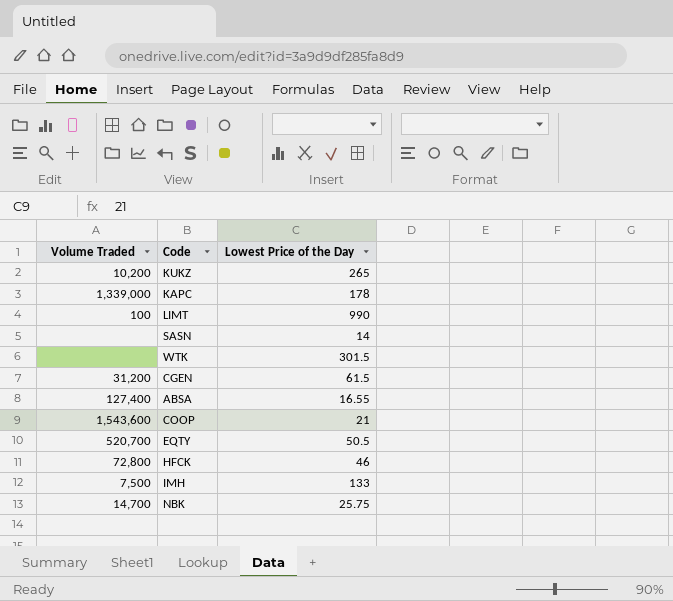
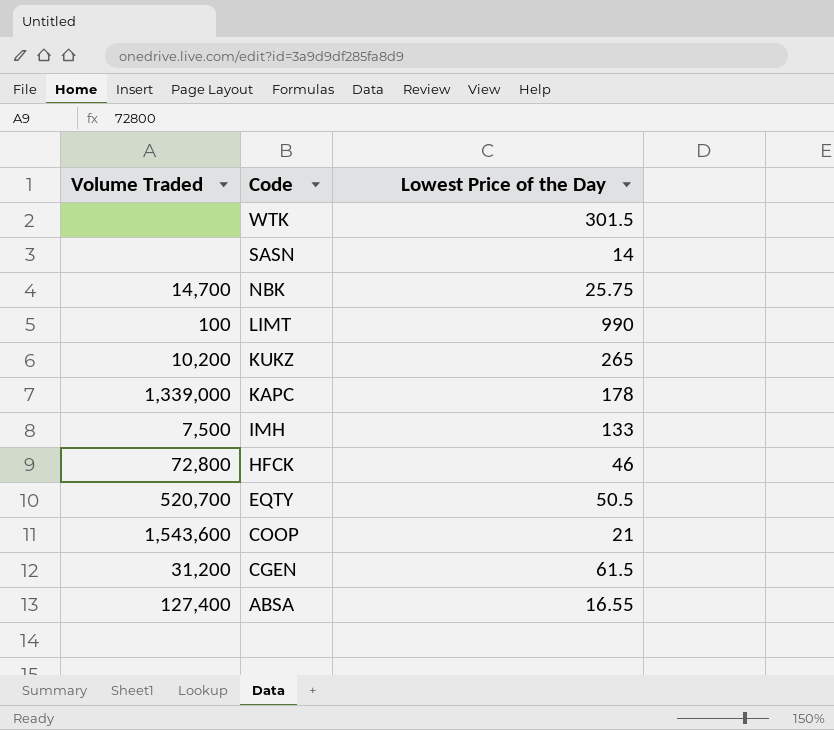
row order: none -> Code descending

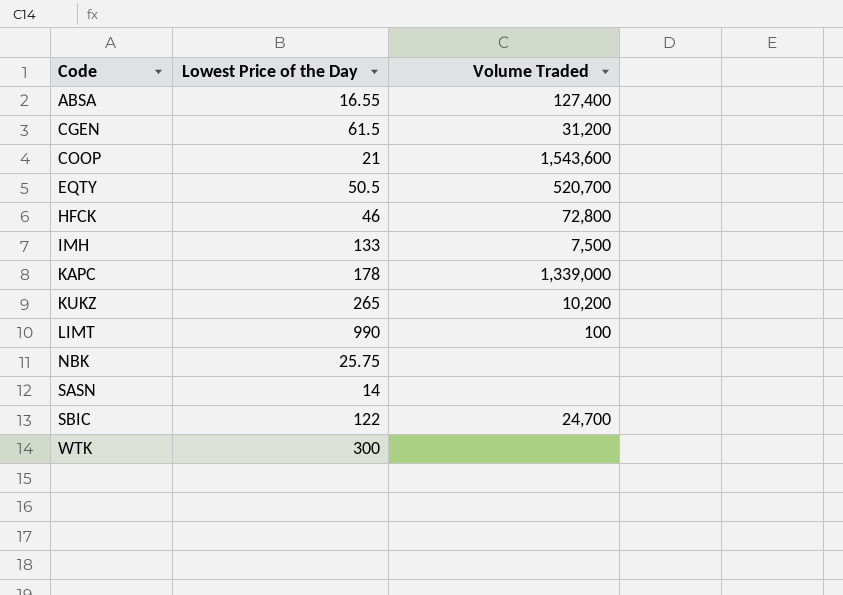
row order: Code descending -> Code ascending
column Volume Traded | position: 1 -> 3
NBK | Volume Traded: 14,700 -> none
row SBIC: none -> 122 | 24,700
WTK | Lowest Price of the Day: 301.5 -> 300

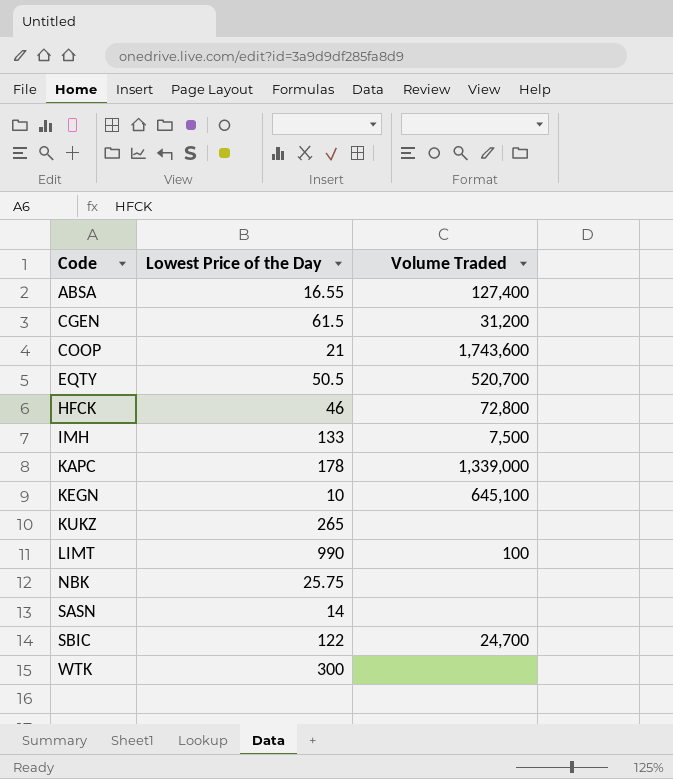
COOP | Volume Traded: 1,543,600 -> 1,743,600
row KEGN: none -> 10 | 645,100
KUKZ | Volume Traded: 10,200 -> none

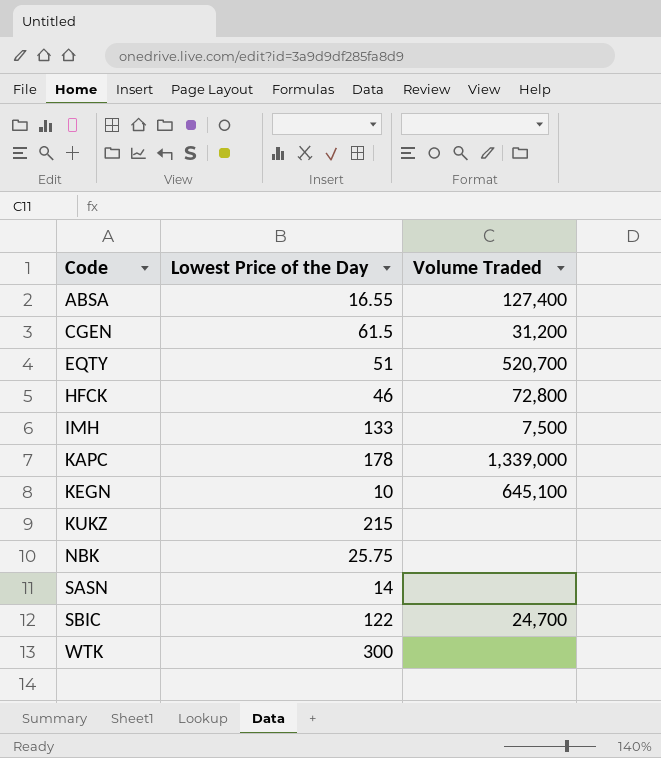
row COOP: 21 | 1,743,600 -> none
row LIMT: 990 | 100 -> none
EQTY | Lowest Price of the Day: 50.5 -> 51
KUKZ | Lowest Price of the Day: 265 -> 215

